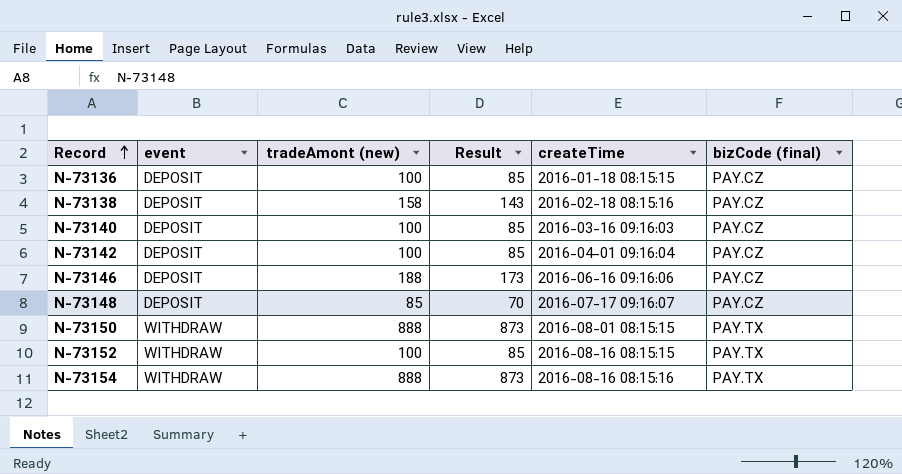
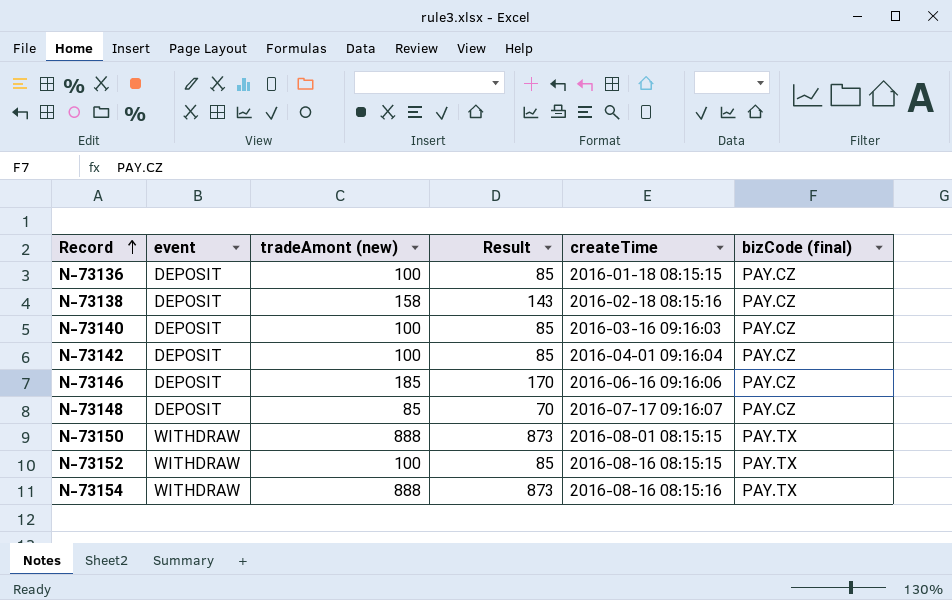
N-73146 | tradeAmont (new): 188 -> 185
N-73146 | Result: 173 -> 170

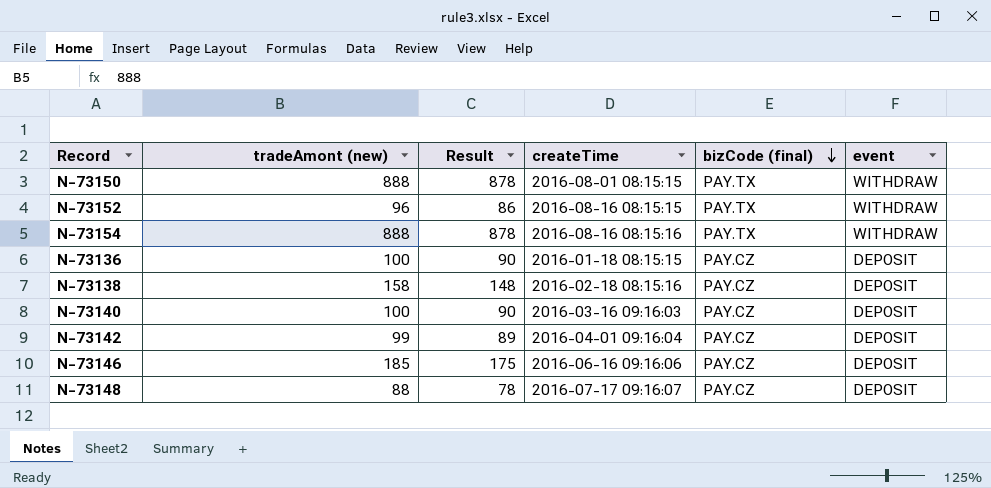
row order: Record ascending -> bizCode (final) descending
column Result | formula: [tradeAmont (new)] - 15 -> [tradeAmont (new)] - 10
column event | position: 2 -> 6
N-73152 | tradeAmont (new): 100 -> 96
N-73142 | tradeAmont (new): 100 -> 99
N-73148 | tradeAmont (new): 85 -> 88

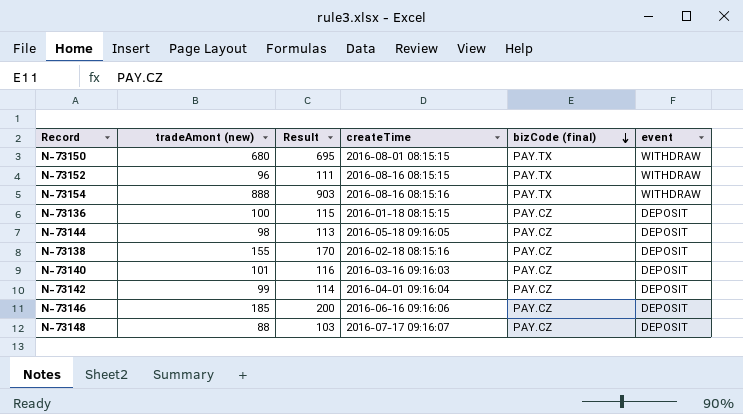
column Result | formula: [tradeAmont (new)] - 10 -> [tradeAmont (new)] + 15
N-73150 | tradeAmont (new): 888 -> 680
row N-73144: none -> 98 | 113 | 2016-05-18 09:16:05 | PAY.CZ | DEPOSIT
N-73138 | tradeAmont (new): 158 -> 155
N-73140 | tradeAmont (new): 100 -> 101

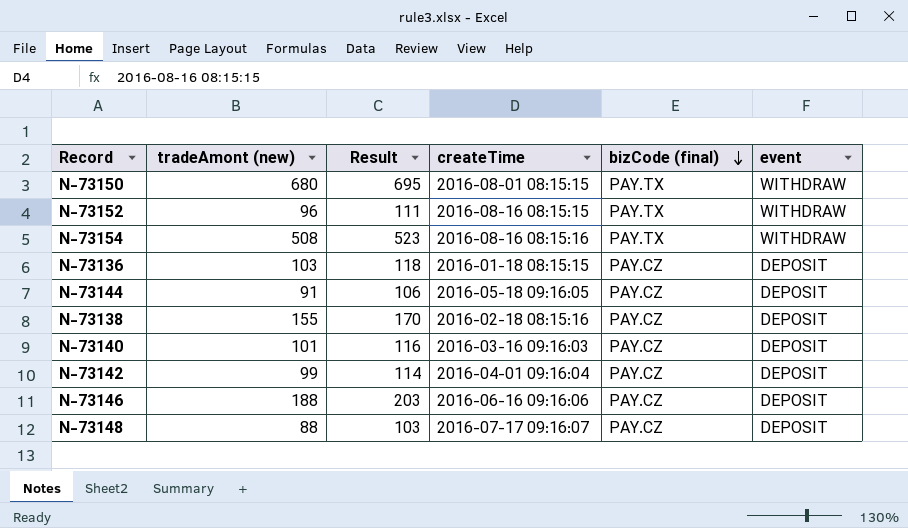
N-73154 | tradeAmont (new): 888 -> 508
N-73154 | Result: 903 -> 523
N-73136 | tradeAmont (new): 100 -> 103
N-73136 | Result: 115 -> 118
N-73144 | tradeAmont (new): 98 -> 91
N-73144 | Result: 113 -> 106
N-73146 | tradeAmont (new): 185 -> 188
N-73146 | Result: 200 -> 203

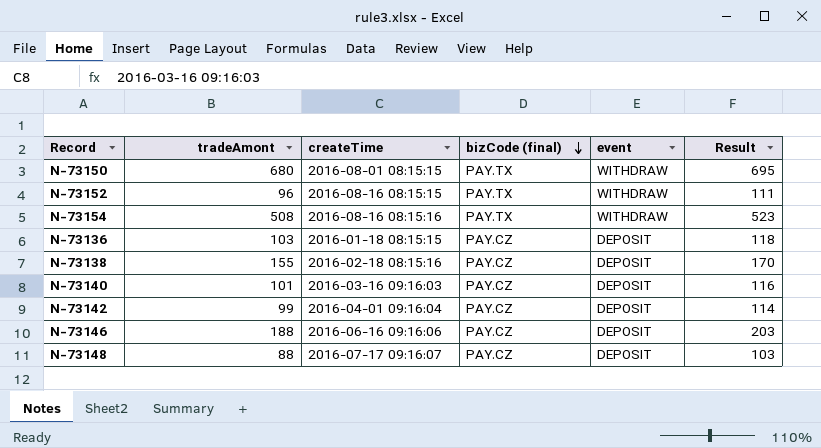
column name: tradeAmont (new) -> tradeAmont
column Result | position: 3 -> 6
row N-73144: 91 | 106 | 2016-05-18 09:16:05 | PAY.CZ | DEPOSIT -> none

